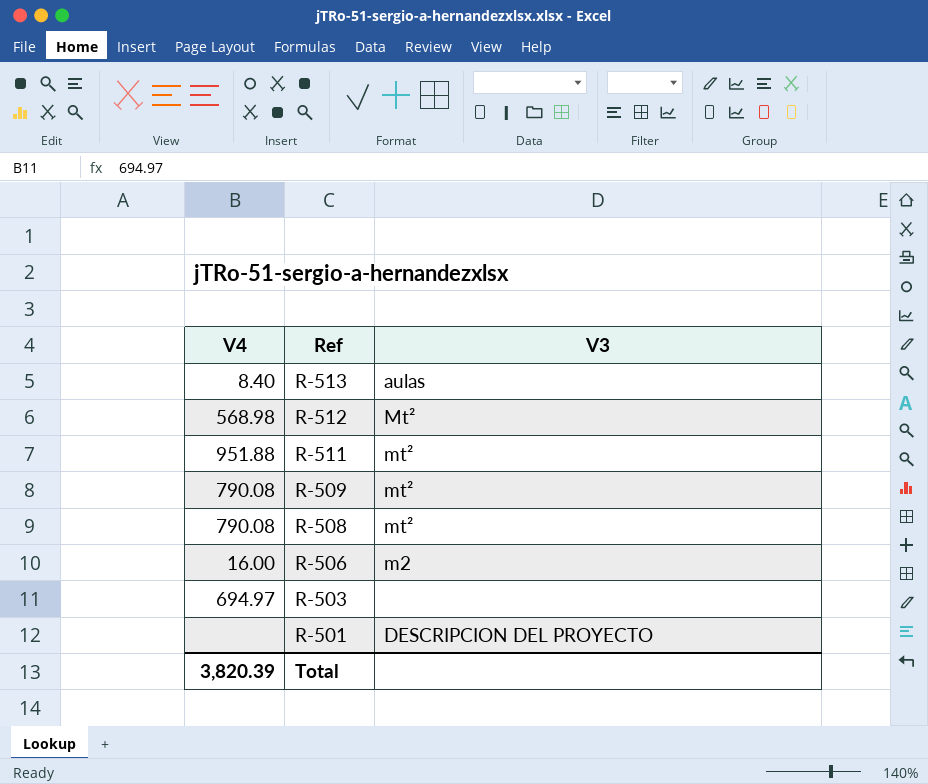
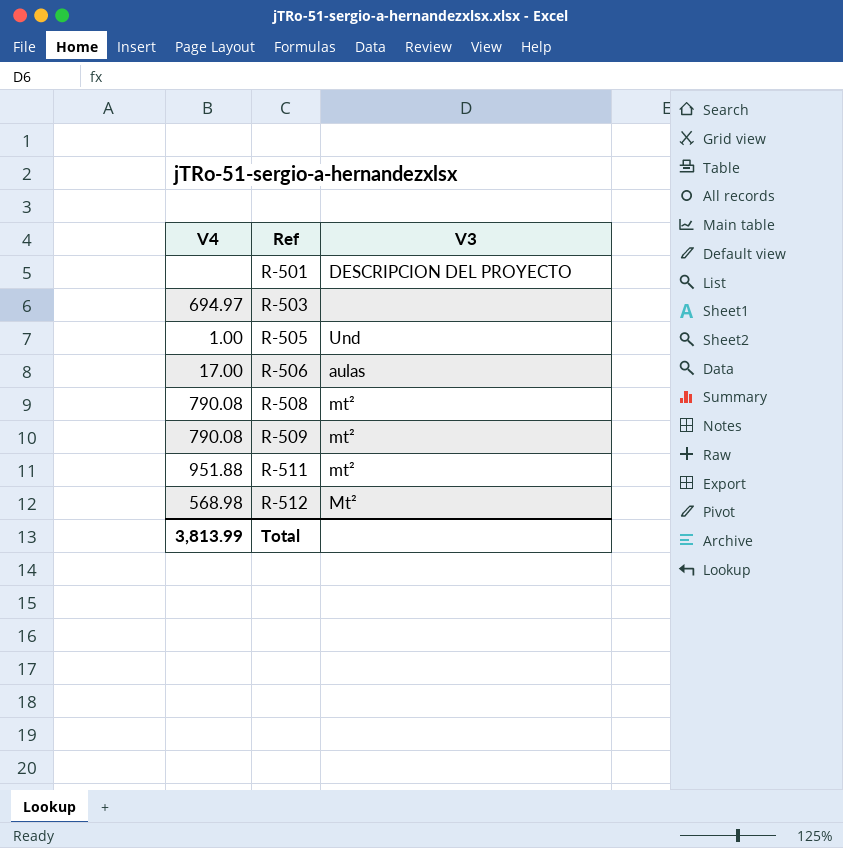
row order: Ref descending -> Ref ascending
row R-513: 8.40 | aulas -> none
row R-505: none -> 1.00 | Und
R-506 | V4: 16.00 -> 17.00
R-506 | V3: m2 -> aulas
Total | V4: 3,820.39 -> 3,813.99

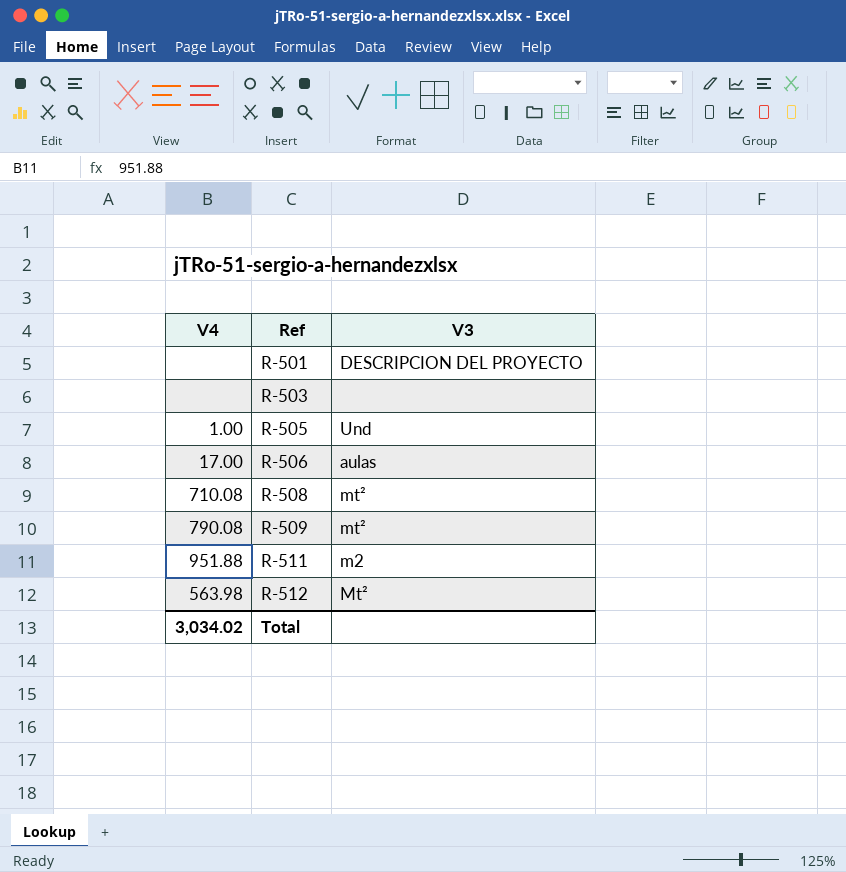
R-503 | V4: 694.97 -> none
R-508 | V4: 790.08 -> 710.08
R-511 | V3: mt² -> m2
R-512 | V4: 568.98 -> 563.98
Total | V4: 3,813.99 -> 3,034.02

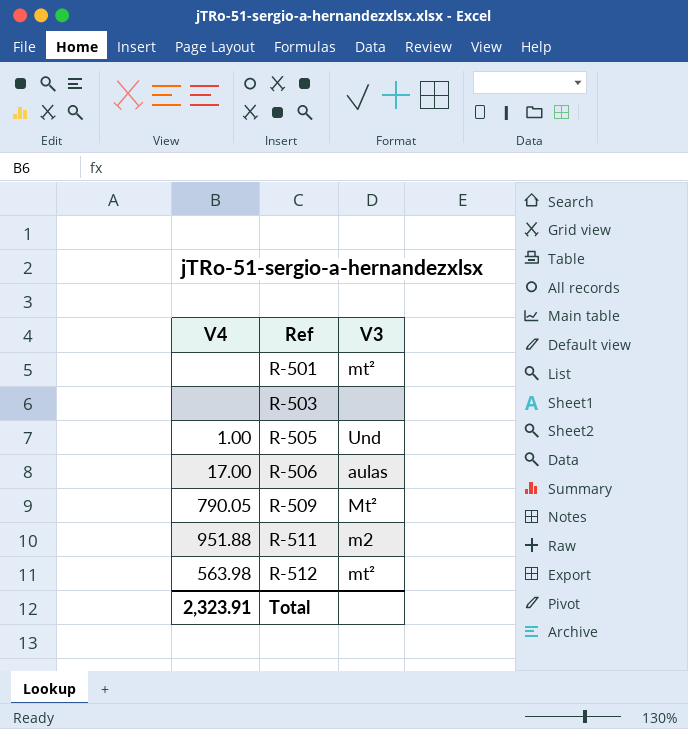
row R-508: 710.08 | mt² -> none
R-501 | V3: DESCRIPCION DEL PROYECTO -> mt²
R-509 | V4: 790.08 -> 790.05
R-509 | V3: mt² -> Mt²
R-512 | V3: Mt² -> mt²
Total | V4: 3,034.02 -> 2,323.91

